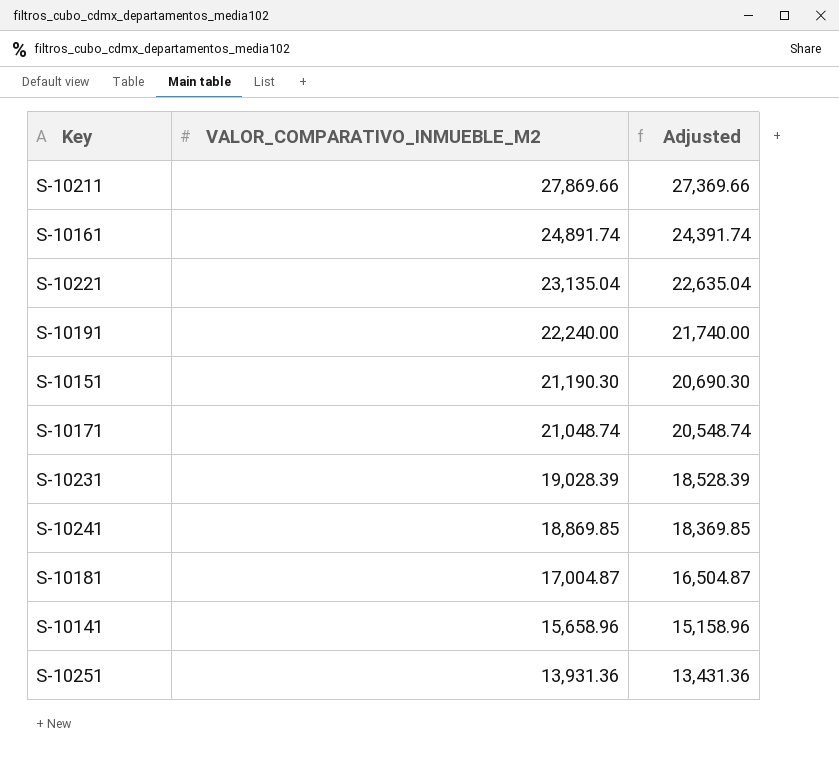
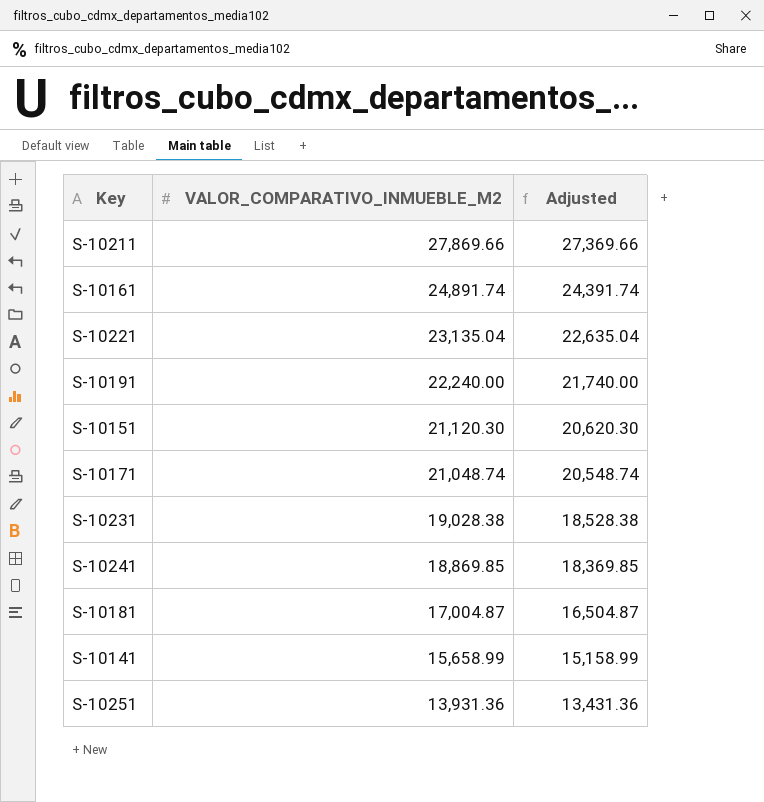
S-10151 | VALOR_COMPARATIVO_INMUEBLE_M2: 21,190.30 -> 21,120.30
S-10151 | Adjusted: 20,690.30 -> 20,620.30
S-10231 | VALOR_COMPARATIVO_INMUEBLE_M2: 19,028.39 -> 19,028.38
S-10231 | Adjusted: 18,528.39 -> 18,528.38
S-10141 | VALOR_COMPARATIVO_INMUEBLE_M2: 15,658.96 -> 15,658.99
S-10141 | Adjusted: 15,158.96 -> 15,158.99

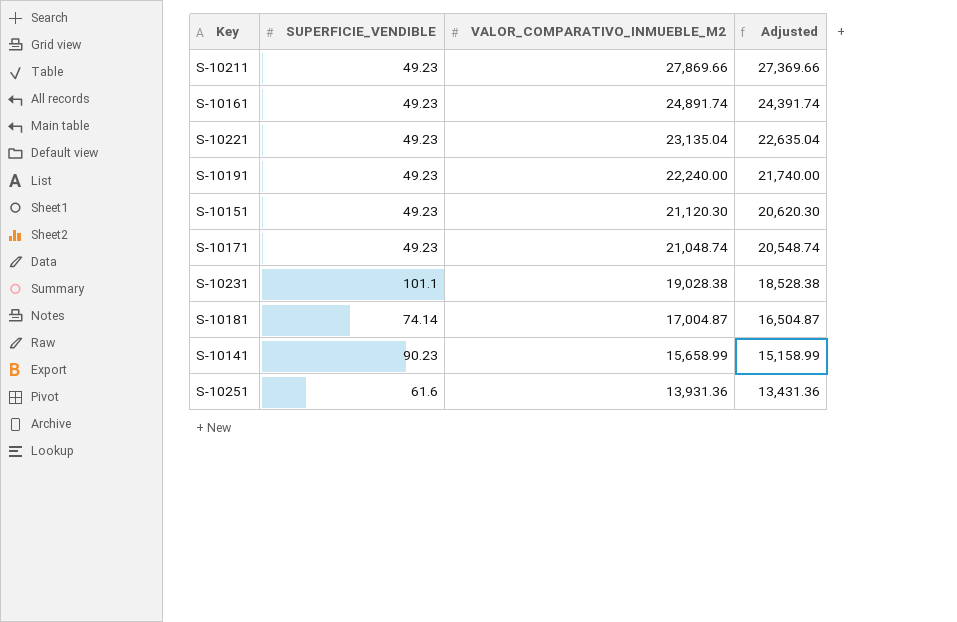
column SUPERFICIE_VENDIBLE | position: none -> 2
row S-10241: 18,869.85 | 18,369.85 -> none

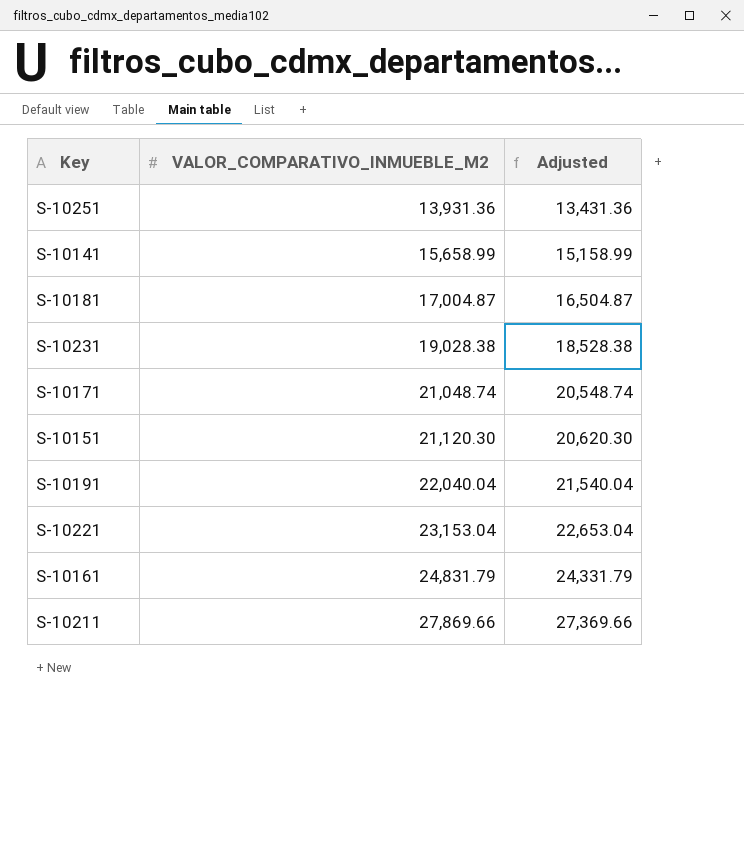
row order: VALOR_COMPARATIVO_INMUEBLE_M2 descending -> VALOR_COMPARATIVO_INMUEBLE_M2 ascending
column SUPERFICIE_VENDIBLE | position: 2 -> none
S-10191 | VALOR_COMPARATIVO_INMUEBLE_M2: 22,240.00 -> 22,040.04
S-10191 | Adjusted: 21,740.00 -> 21,540.04
S-10221 | VALOR_COMPARATIVO_INMUEBLE_M2: 23,135.04 -> 23,153.04
S-10221 | Adjusted: 22,635.04 -> 22,653.04
S-10161 | VALOR_COMPARATIVO_INMUEBLE_M2: 24,891.74 -> 24,831.79
S-10161 | Adjusted: 24,391.74 -> 24,331.79

